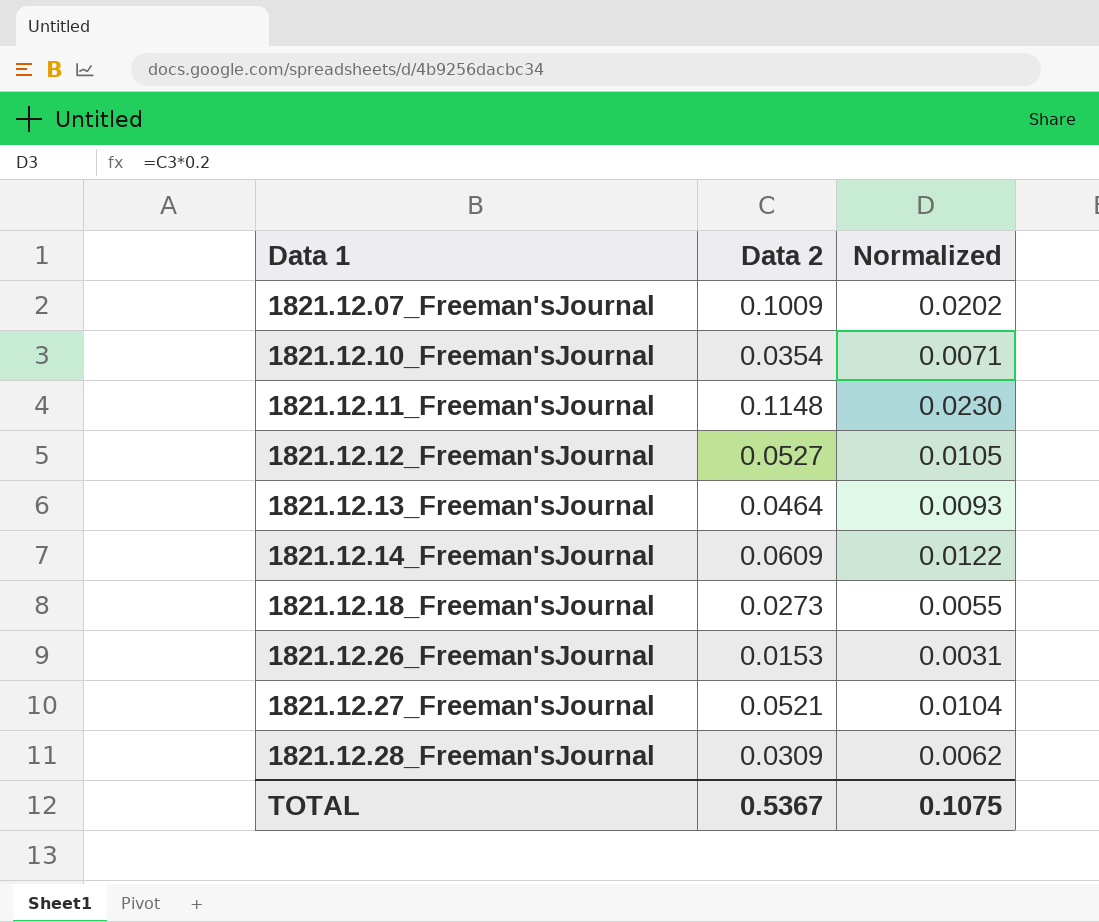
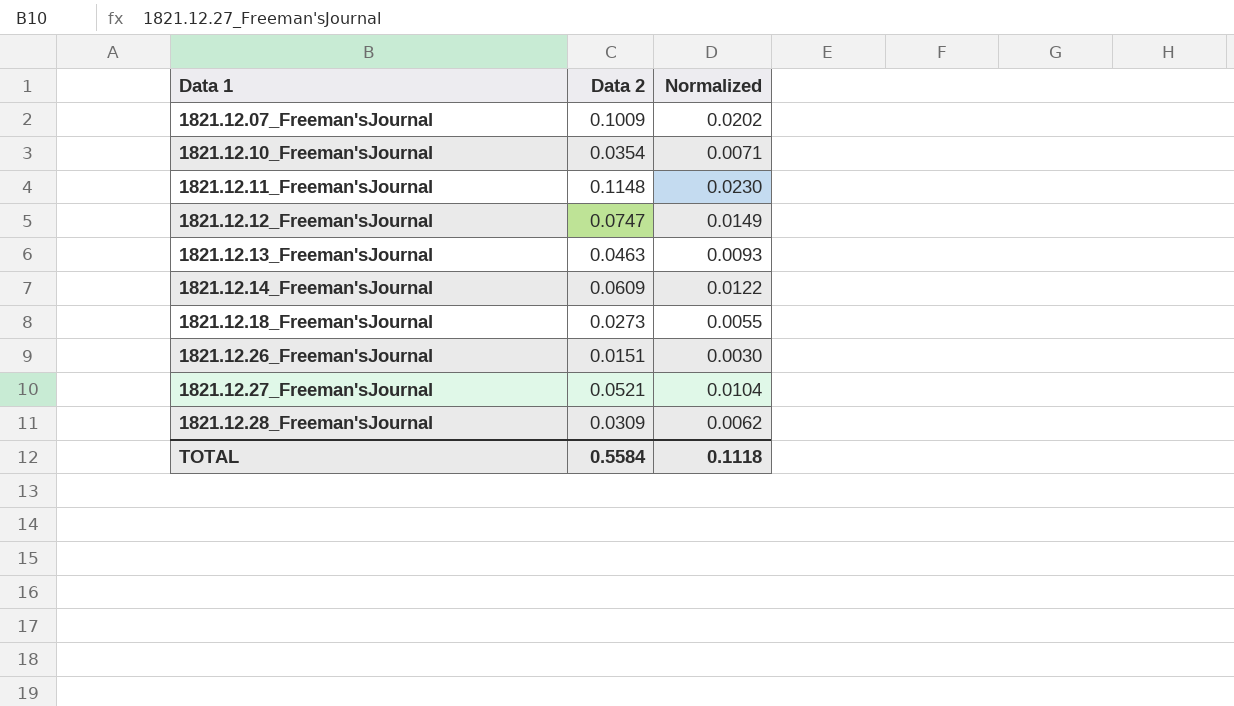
1821.12.12_Freeman'sJournal | Data 2: 0.0527 -> 0.0747
1821.12.12_Freeman'sJournal | Normalized: 0.0105 -> 0.0149
1821.12.13_Freeman'sJournal | Data 2: 0.0464 -> 0.0463
1821.12.26_Freeman'sJournal | Data 2: 0.0153 -> 0.0151
1821.12.26_Freeman'sJournal | Normalized: 0.0031 -> 0.0030
TOTAL | Data 2: 0.5367 -> 0.5584
TOTAL | Normalized: 0.1075 -> 0.1118

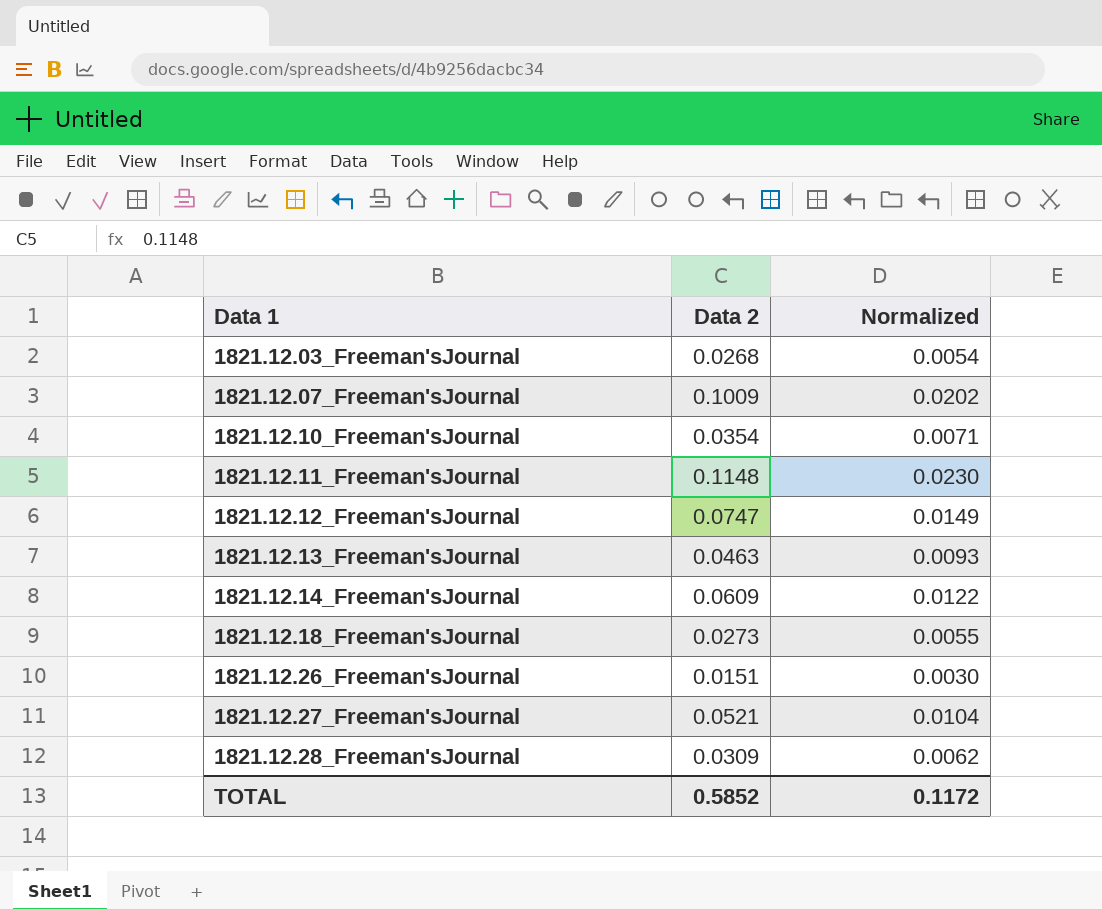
row 1821.12.03_Freeman'sJournal: none -> 0.0268 | 0.0054
TOTAL | Data 2: 0.5584 -> 0.5852
TOTAL | Normalized: 0.1118 -> 0.1172

